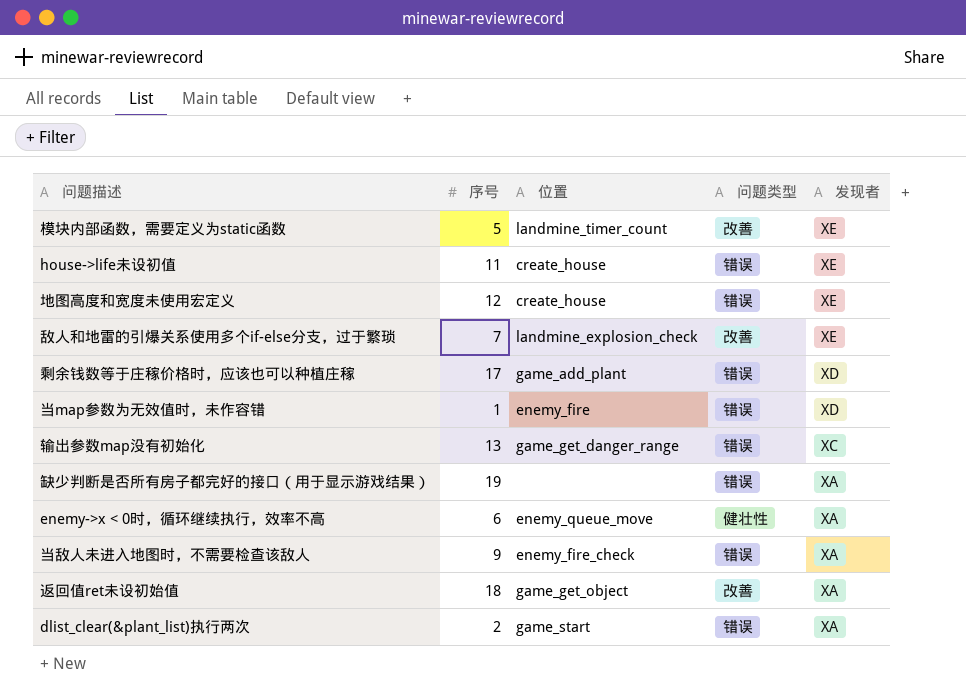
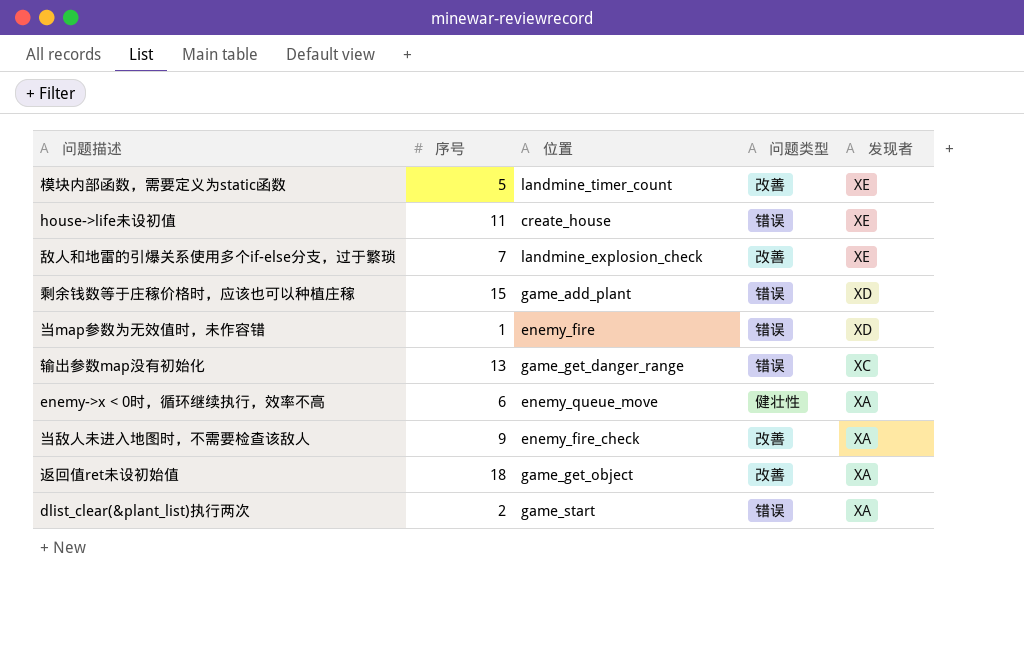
row 地图高度和宽度未使用宏定义: 12 | create_house | 错误 | XE -> none
row 缺少判断是否所有房子都完好的接口（用于显示游戏结果）: 19 | none | 错误 | XA -> none
剩余钱数等于庄稼价格时，应该也可以种植庄稼 | 序号: 17 -> 15
当敌人未进入地图时，不需要检查该敌人 | 问题类型: 错误 -> 改善

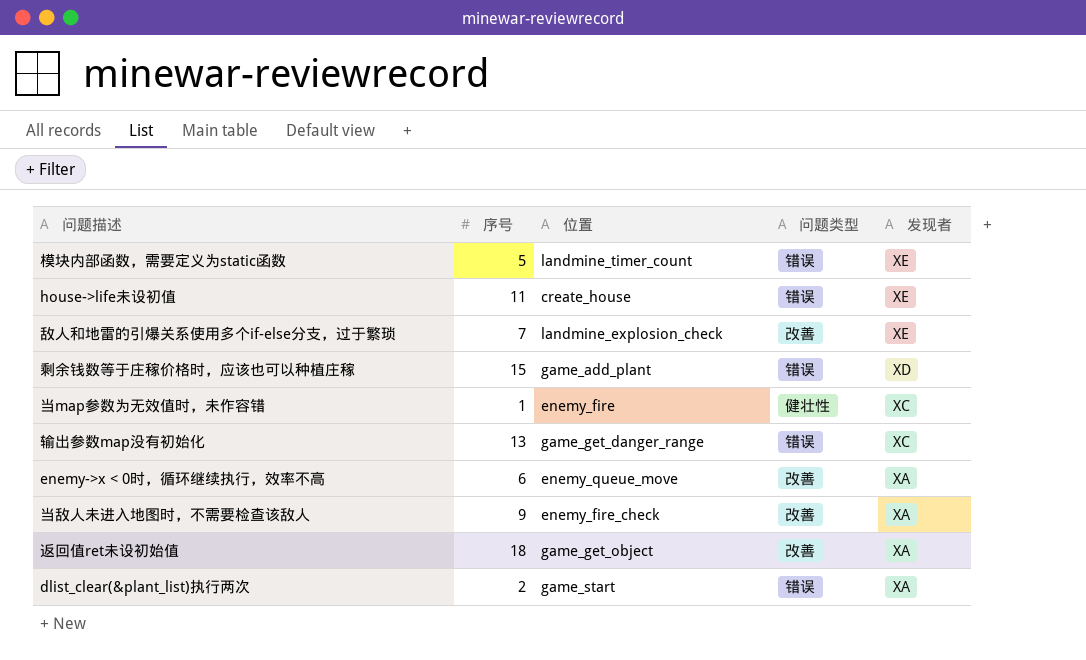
模块内部函数，需要定义为static函数 | 问题类型: 改善 -> 错误
当map参数为无效值时，未作容错 | 问题类型: 错误 -> 健壮性
当map参数为无效值时，未作容错 | 发现者: XD -> XC
enemy->x < 0时，循环继续执行，效率不高 | 问题类型: 健壮性 -> 改善

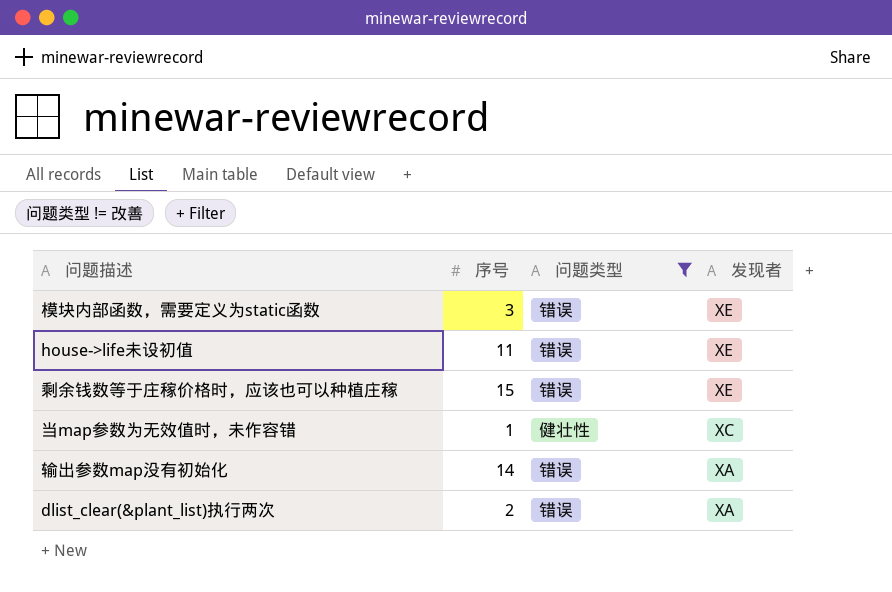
filter: none -> 问题类型 != 改善
column 位置 | position: 3 -> none
模块内部函数，需要定义为static函数 | 序号: 5 -> 3
剩余钱数等于庄稼价格时，应该也可以种植庄稼 | 发现者: XD -> XE
输出参数map没有初始化 | 序号: 13 -> 14
输出参数map没有初始化 | 发现者: XC -> XA

